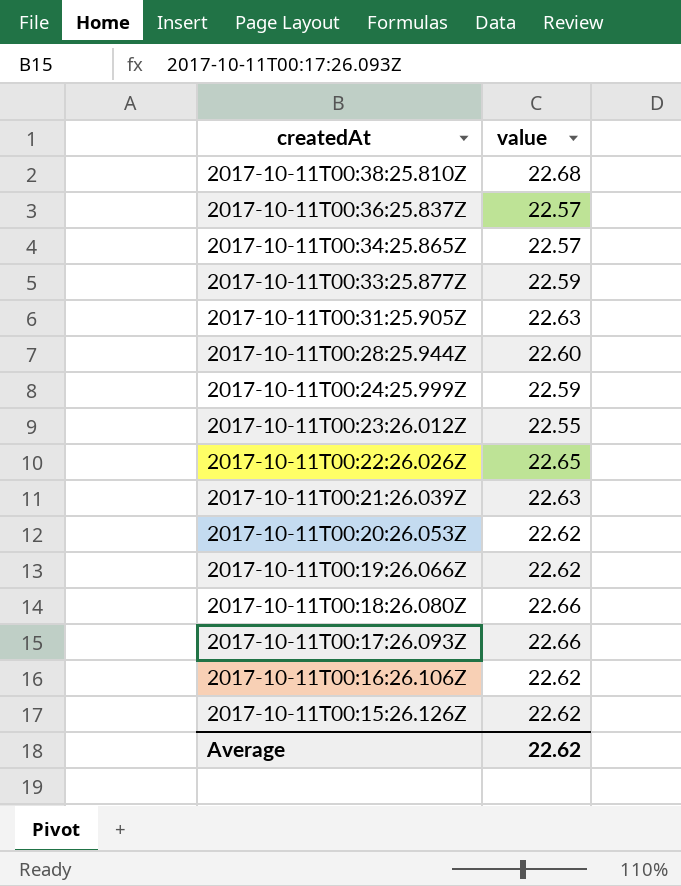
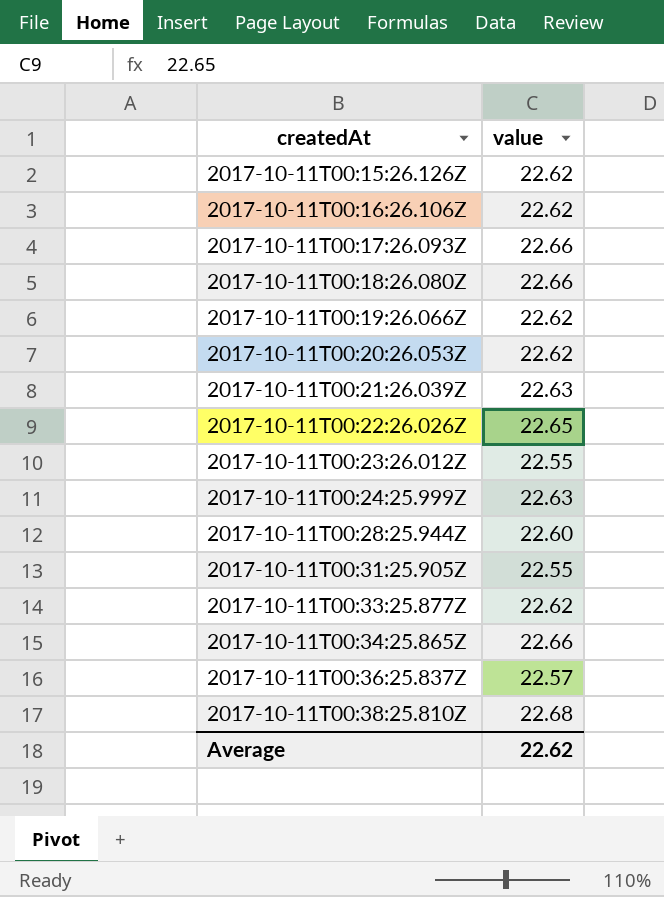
row order: createdAt descending -> createdAt ascending
2017-10-11T00:24:25.999Z | value: 22.59 -> 22.63
2017-10-11T00:31:25.905Z | value: 22.63 -> 22.55
2017-10-11T00:33:25.877Z | value: 22.59 -> 22.62
2017-10-11T00:34:25.865Z | value: 22.57 -> 22.66

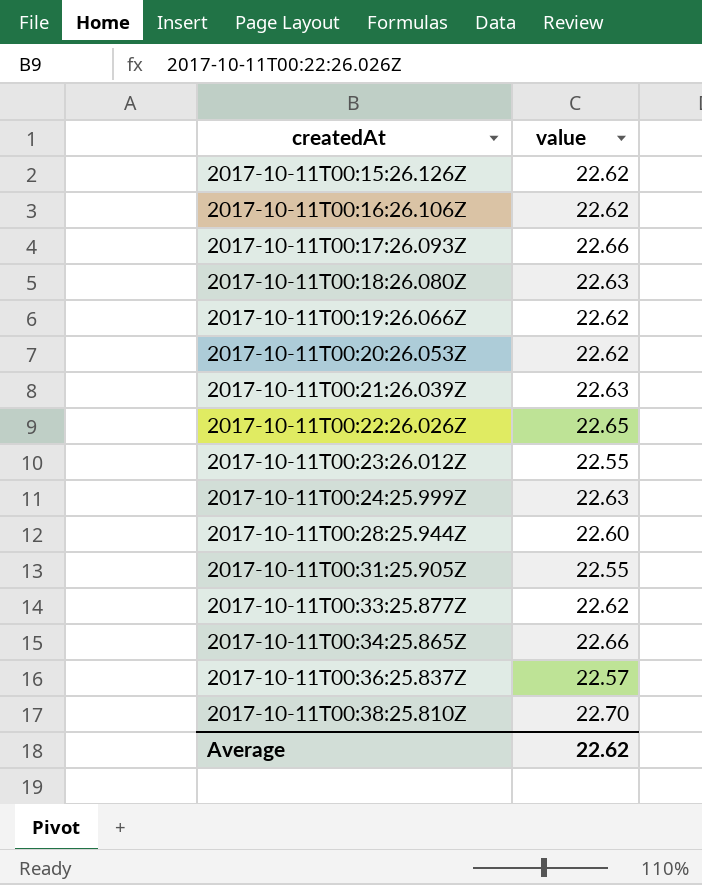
2017-10-11T00:18:26.080Z | value: 22.66 -> 22.63
2017-10-11T00:38:25.810Z | value: 22.68 -> 22.70

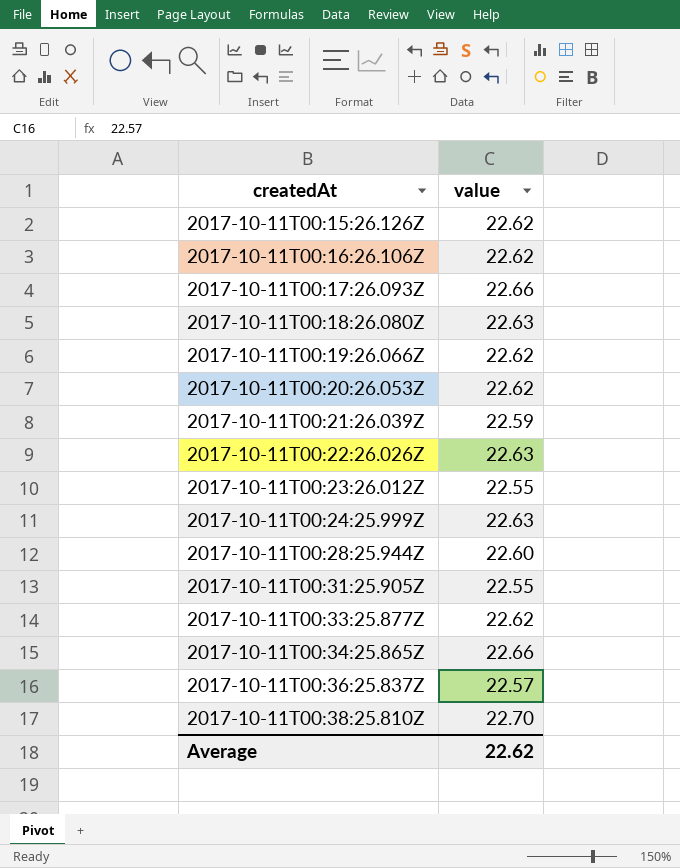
2017-10-11T00:21:26.039Z | value: 22.63 -> 22.59
2017-10-11T00:22:26.026Z | value: 22.65 -> 22.63

